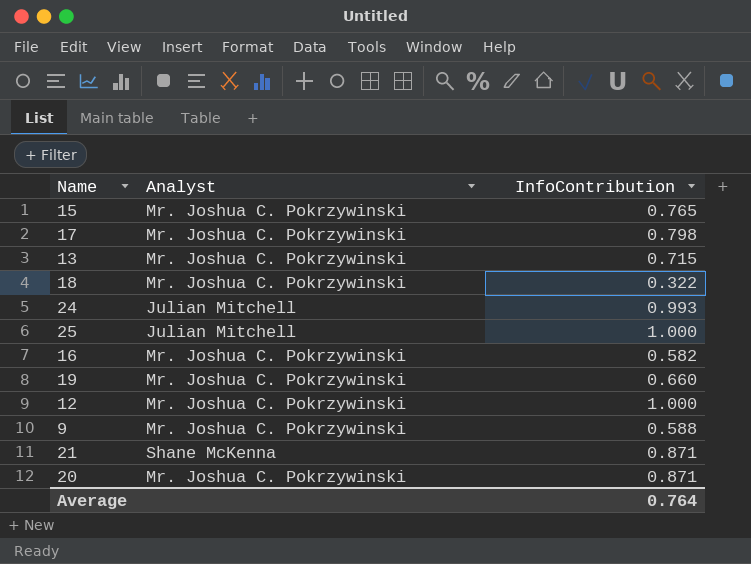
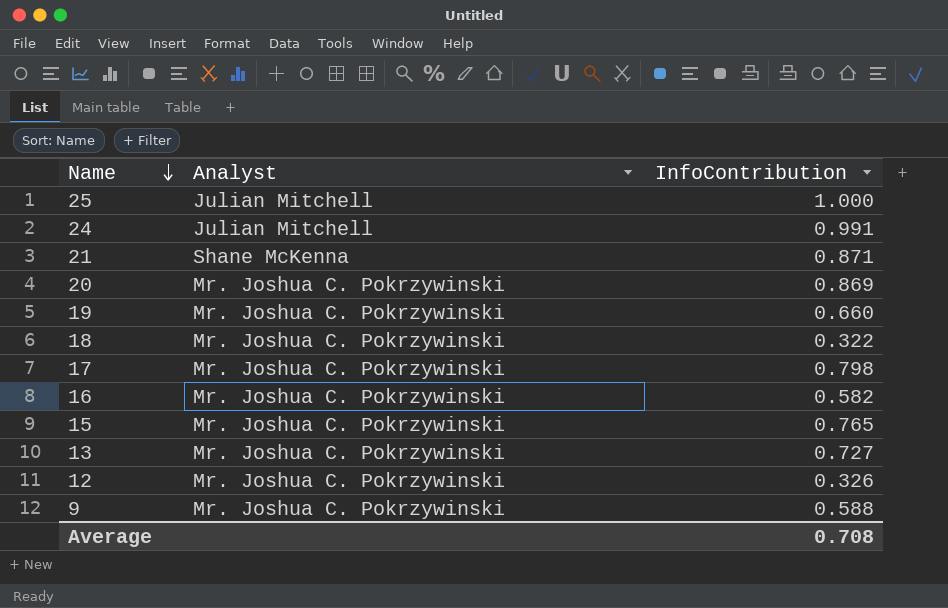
row order: none -> Name descending
24 | InfoContribution: 0.993 -> 0.991
20 | InfoContribution: 0.871 -> 0.869
13 | InfoContribution: 0.715 -> 0.727
12 | InfoContribution: 1.000 -> 0.326
Average | InfoContribution: 0.764 -> 0.708

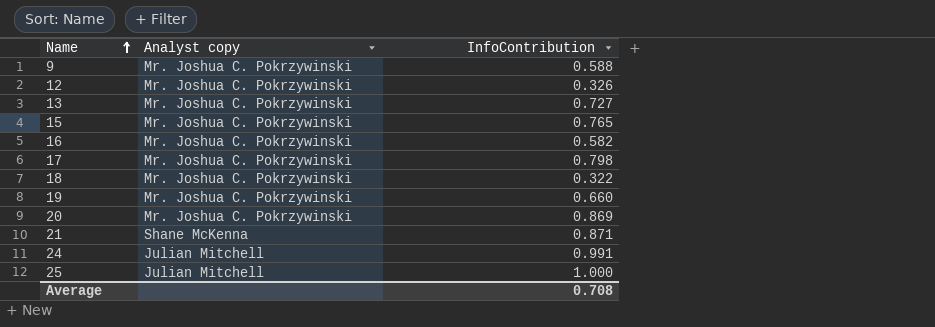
row order: Name descending -> Name ascending
column name: Analyst -> Analyst copy

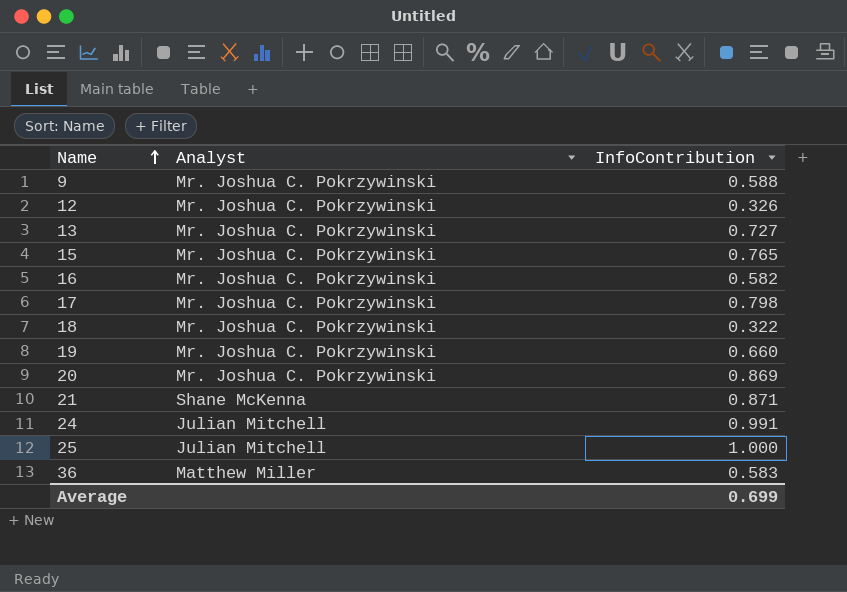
column name: Analyst copy -> Analyst
row 36: none -> Matthew Miller | 0.583
Average | InfoContribution: 0.708 -> 0.699

